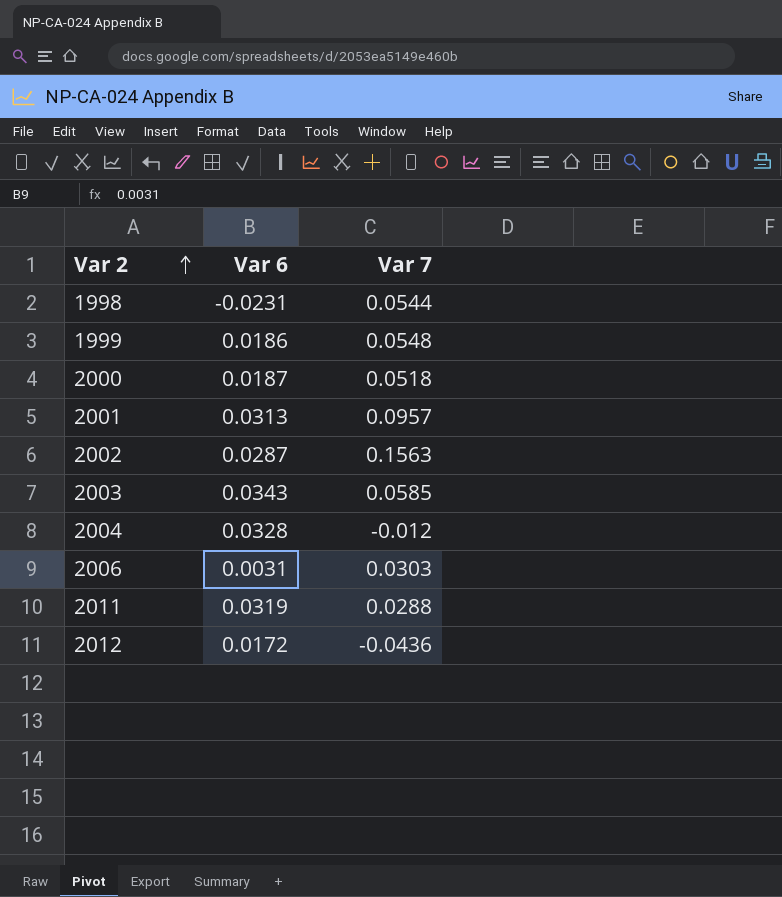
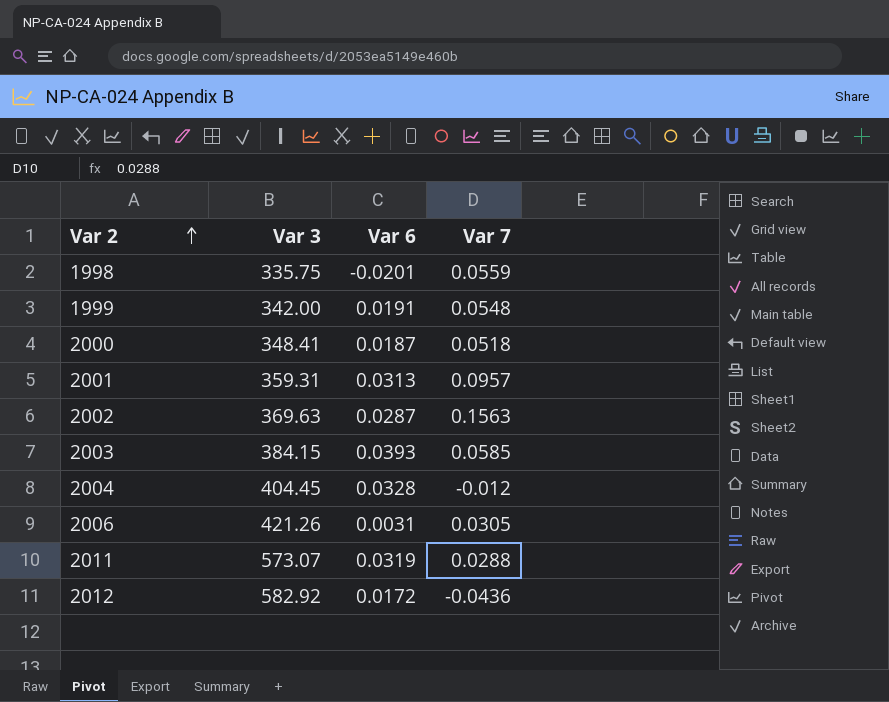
column Var 3 | position: none -> 2
1998 | Var 6: -0.0231 -> -0.0201
1998 | Var 7: 0.0544 -> 0.0559
1999 | Var 6: 0.0186 -> 0.0191
2003 | Var 6: 0.0343 -> 0.0393
2006 | Var 7: 0.0303 -> 0.0305

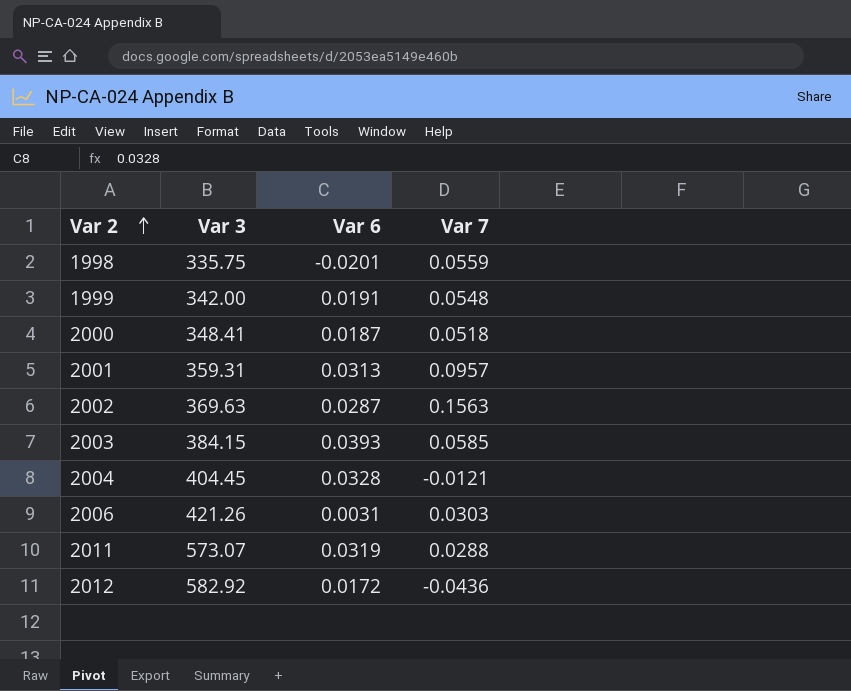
2004 | Var 7: -0.012 -> -0.0121
2006 | Var 7: 0.0305 -> 0.0303

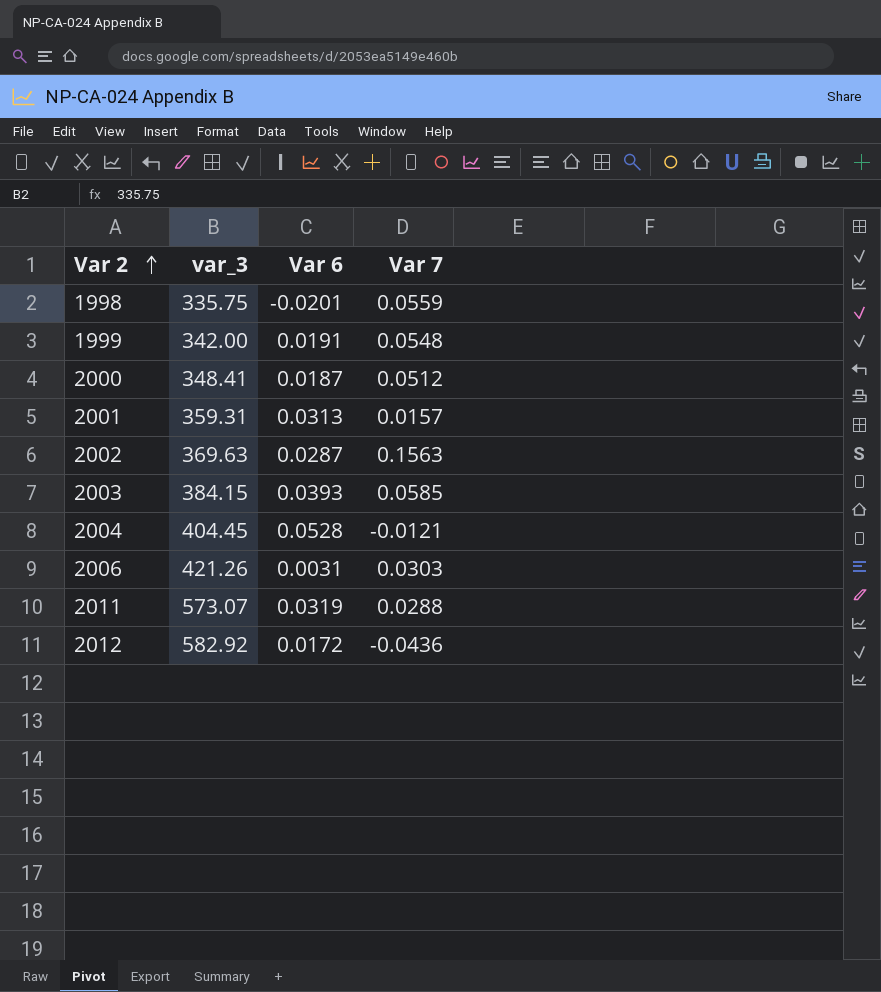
column name: Var 3 -> var_3
2000 | Var 7: 0.0518 -> 0.0512
2001 | Var 7: 0.0957 -> 0.0157
2004 | Var 6: 0.0328 -> 0.0528

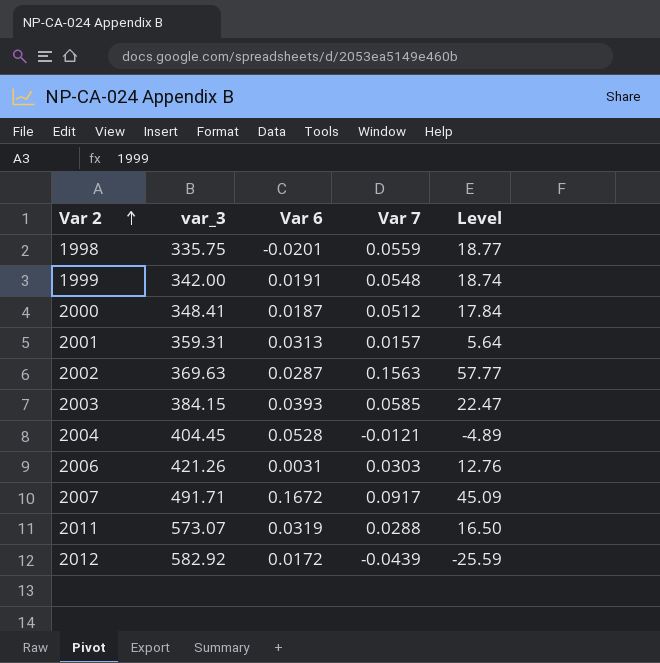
column Level | formula: none -> [var_3] * [Var 7]
row 2007: none -> 491.71 | 0.1672 | 0.0917 | 45.09
2012 | Var 7: -0.0436 -> -0.0439

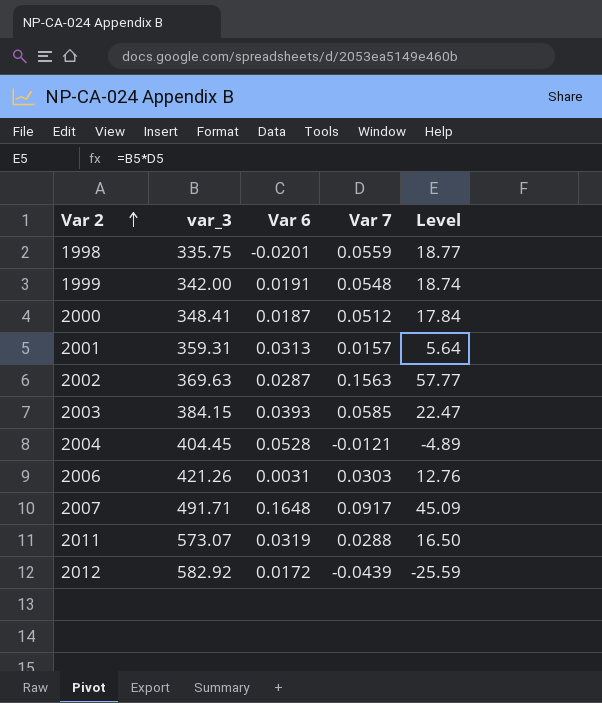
2007 | Var 6: 0.1672 -> 0.1648

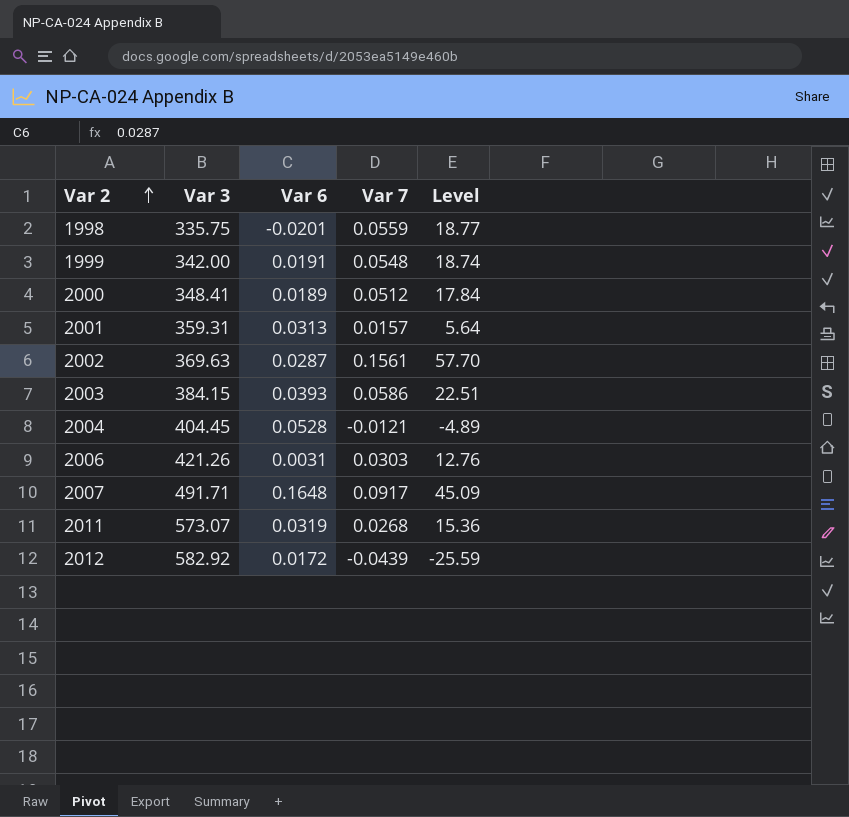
column name: var_3 -> Var 3
2000 | Var 6: 0.0187 -> 0.0189
2002 | Var 7: 0.1563 -> 0.1561
2002 | Level: 57.77 -> 57.70
2003 | Var 7: 0.0585 -> 0.0586
2003 | Level: 22.47 -> 22.51
2011 | Var 7: 0.0288 -> 0.0268
2011 | Level: 16.50 -> 15.36

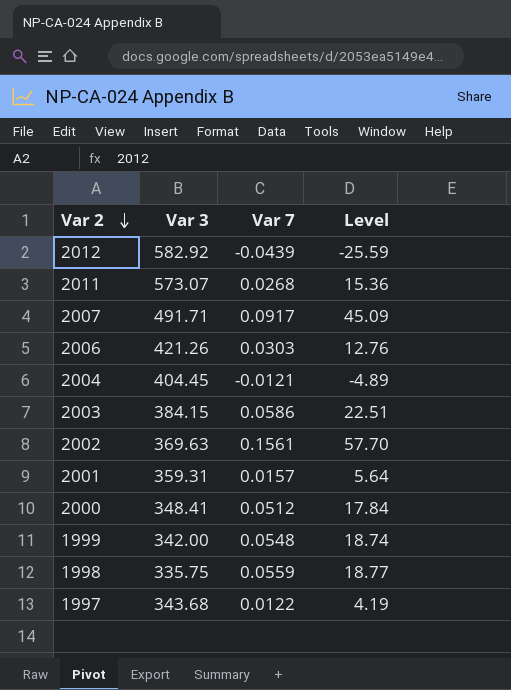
row order: Var 2 ascending -> Var 2 descending
column Var 6 | position: 3 -> none
row 1997: none -> 343.68 | 0.0122 | 4.19

